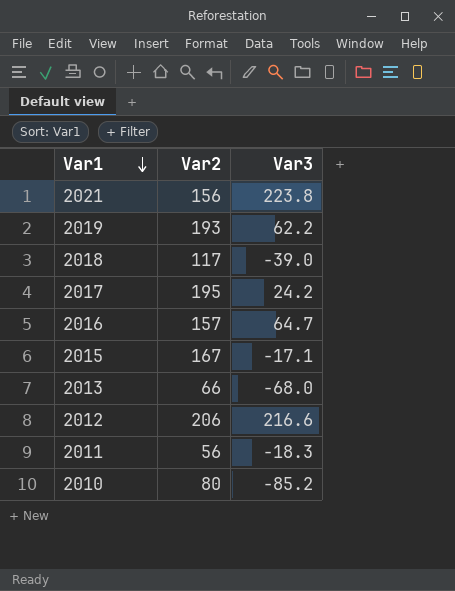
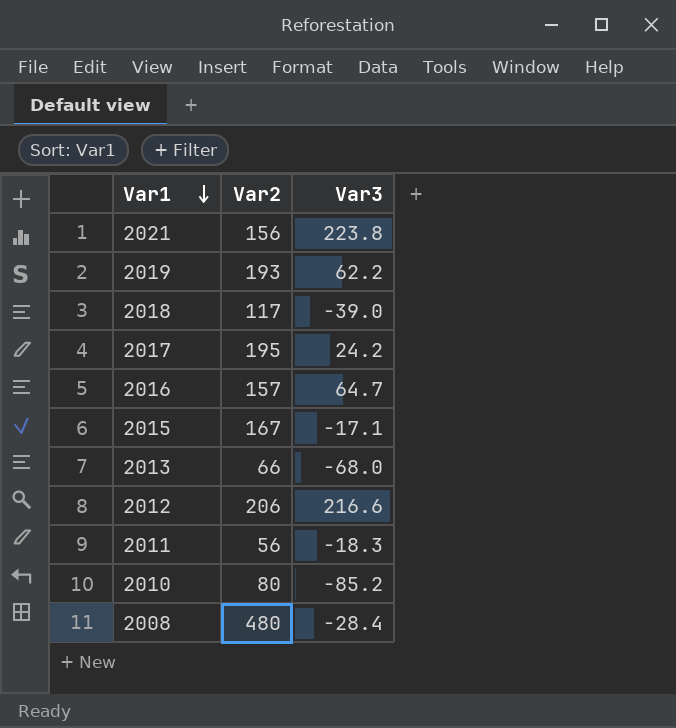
row 2008: none -> 480 | -28.4

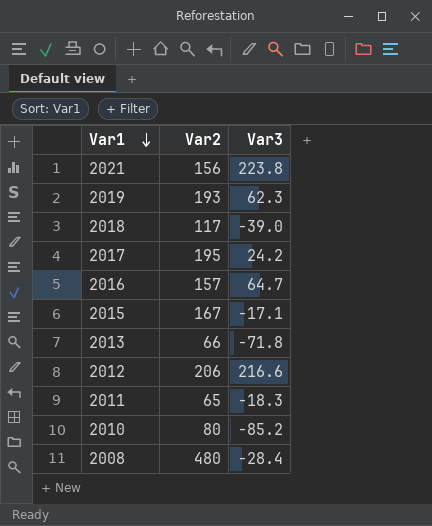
2019 | Var3: 62.2 -> 62.3
2013 | Var3: -68.0 -> -71.8
2011 | Var2: 56 -> 65

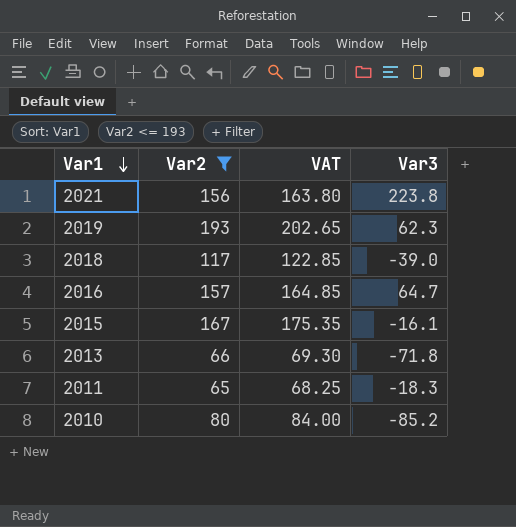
filter: none -> Var2 <= 193
column VAT | formula: none -> [Var2] * 1.05
2015 | Var3: -17.1 -> -16.1

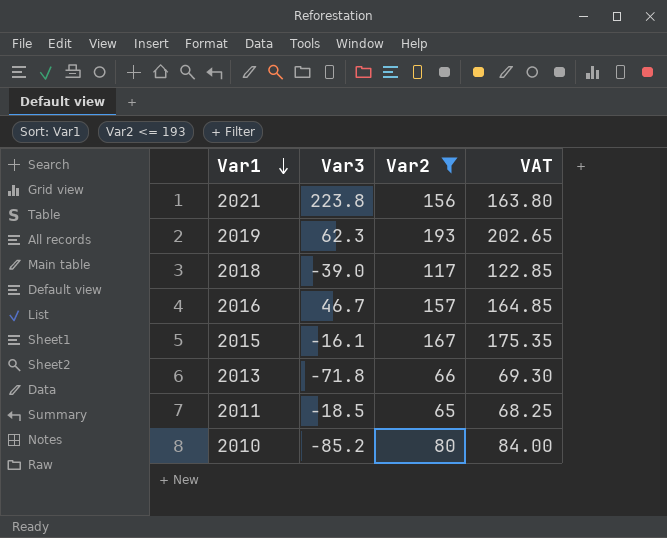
column Var3 | position: 4 -> 2
2016 | Var3: 64.7 -> 46.7
2011 | Var3: -18.3 -> -18.5

